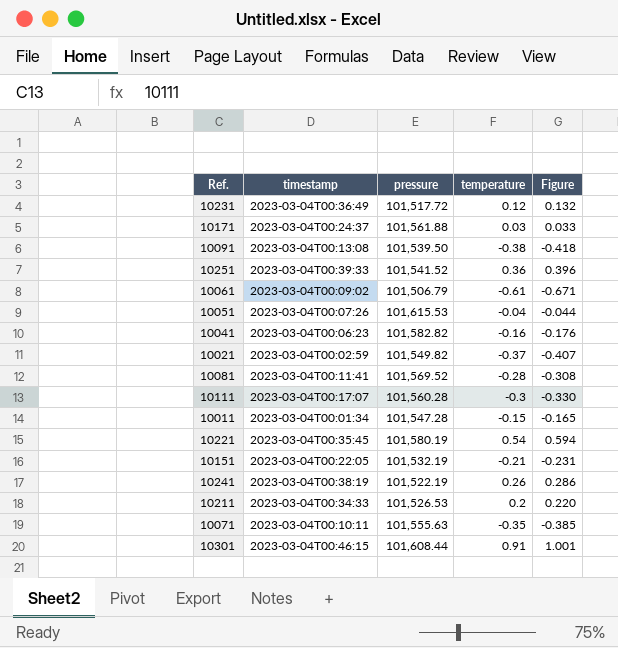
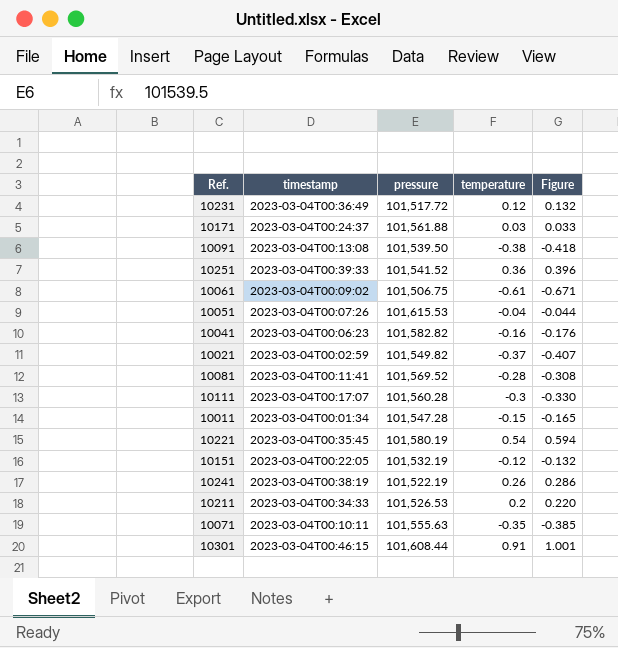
10061 | pressure: 101,506.79 -> 101,506.75
10151 | temperature: -0.21 -> -0.12
10151 | Figure: -0.231 -> -0.132

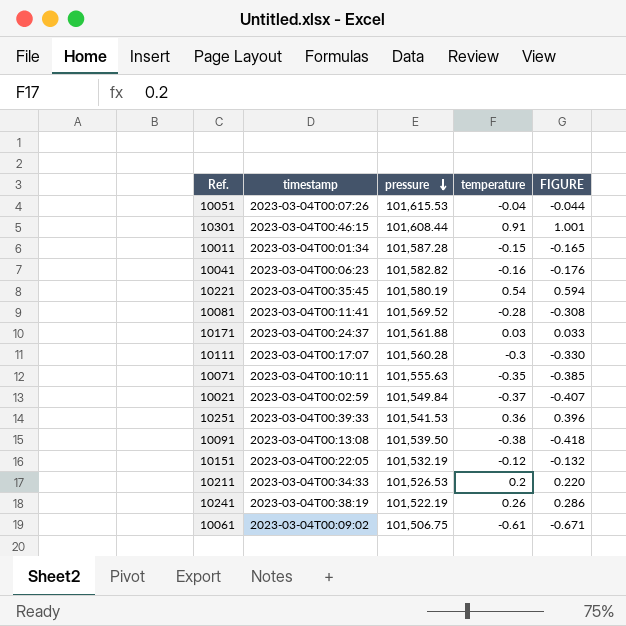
row order: none -> pressure descending
column name: Figure -> FIGURE
row 10231: 2023-03-04T00:36:49 | 101,517.72 | 0.12 | 0.132 -> none
10011 | pressure: 101,547.28 -> 101,587.28
10021 | pressure: 101,549.82 -> 101,549.84
10251 | pressure: 101,541.52 -> 101,541.53

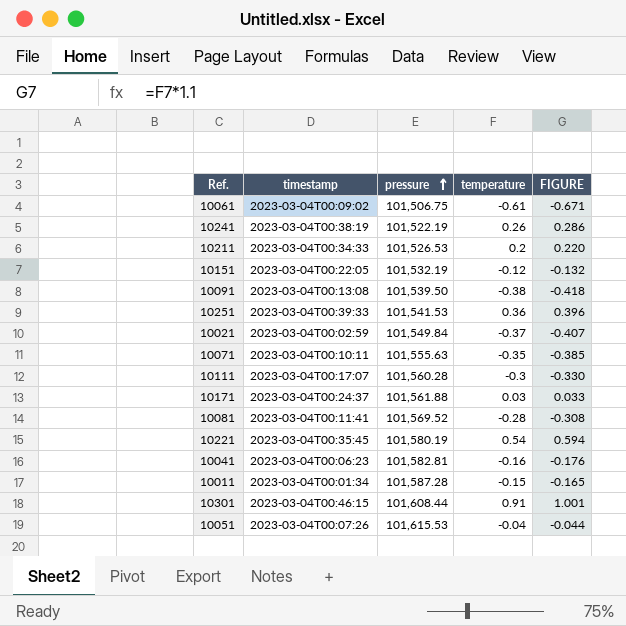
row order: pressure descending -> pressure ascending
10041 | pressure: 101,582.82 -> 101,582.81

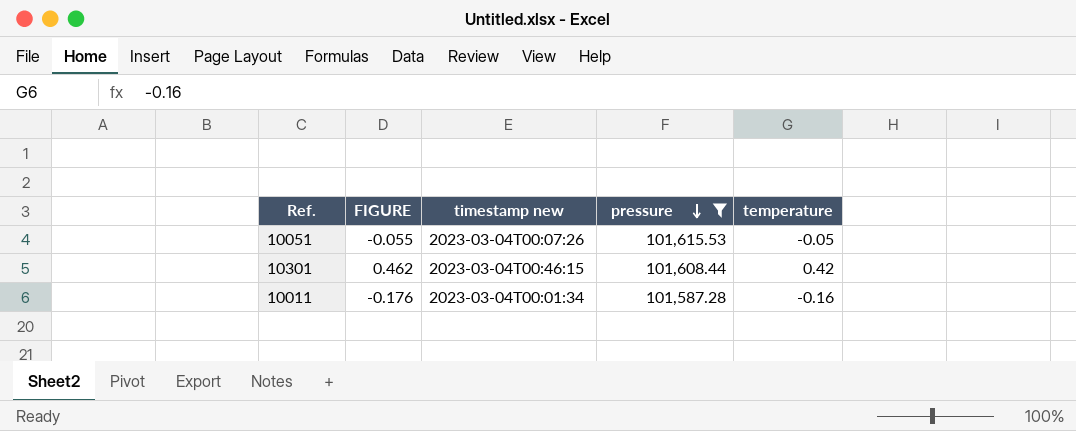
filter: none -> pressure >= 101,587.28
row order: pressure ascending -> pressure descending
column FIGURE | position: 5 -> 2
column name: timestamp -> timestamp new
10051 | FIGURE: -0.044 -> -0.055
10051 | temperature: -0.04 -> -0.05
10301 | FIGURE: 1.001 -> 0.462
10301 | temperature: 0.91 -> 0.42
10011 | FIGURE: -0.165 -> -0.176
10011 | temperature: -0.15 -> -0.16

